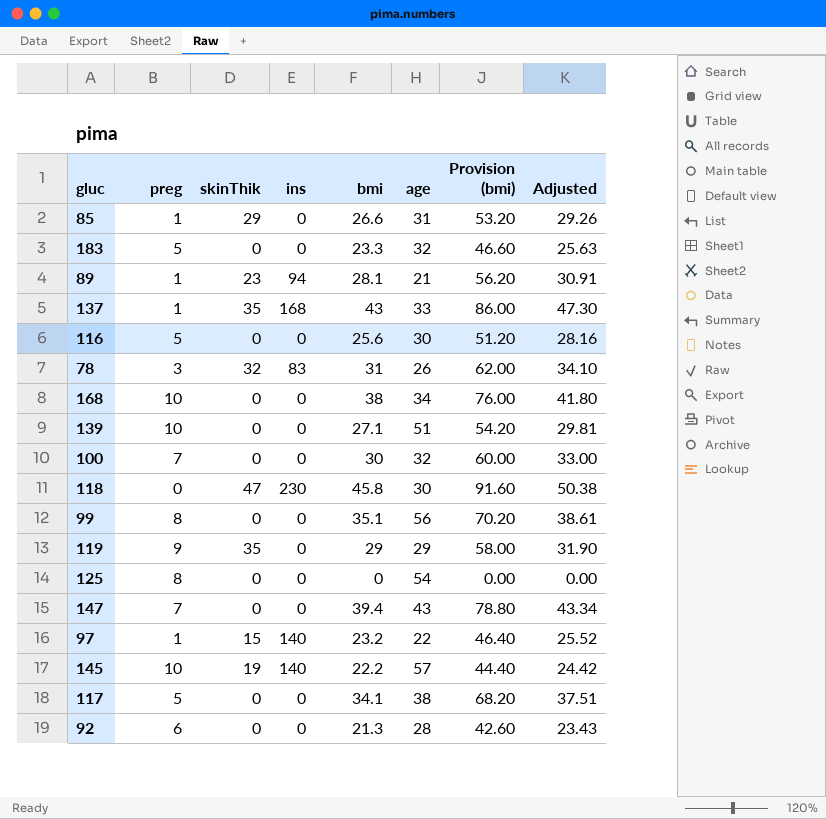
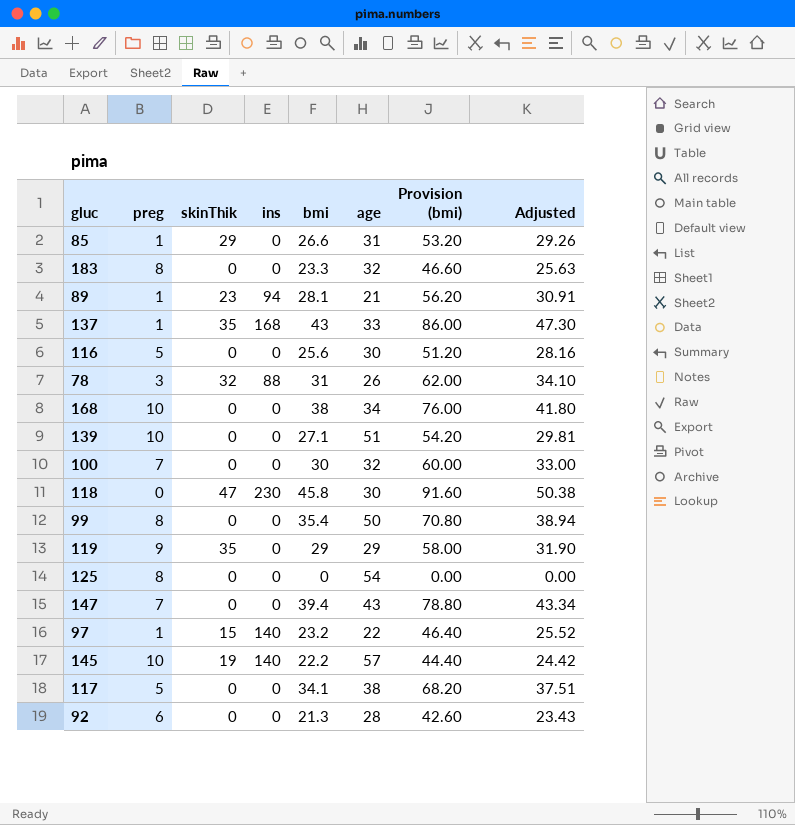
183 | preg: 5 -> 8
78 | ins: 83 -> 88
99 | bmi: 35.1 -> 35.4
99 | age: 56 -> 50
99 | Provision (bmi): 70.20 -> 70.80
99 | Adjusted: 38.61 -> 38.94

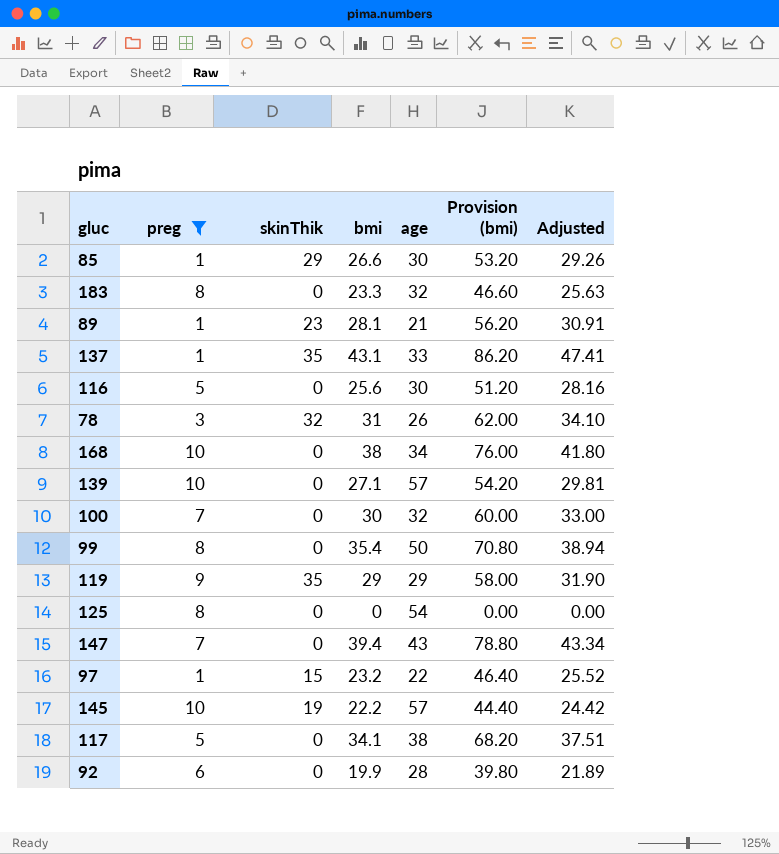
filter: none -> preg != 0
column ins | position: 4 -> none
85 | age: 31 -> 30
137 | bmi: 43 -> 43.1
137 | Provision (bmi): 86.00 -> 86.20
137 | Adjusted: 47.30 -> 47.41
139 | age: 51 -> 57
92 | bmi: 21.3 -> 19.9
92 | Provision (bmi): 42.60 -> 39.80
92 | Adjusted: 23.43 -> 21.89

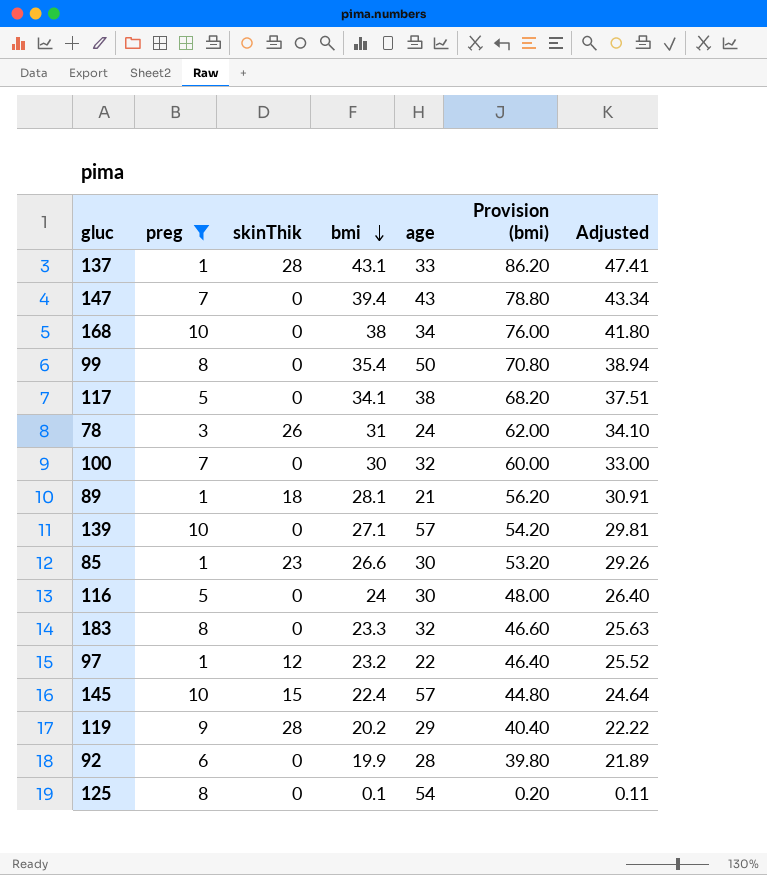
row order: none -> bmi descending
137 | skinThik: 35 -> 28
78 | skinThik: 32 -> 26
78 | age: 26 -> 24
89 | skinThik: 23 -> 18
85 | skinThik: 29 -> 23
116 | bmi: 25.6 -> 24
116 | Provision (bmi): 51.20 -> 48.00
116 | Adjusted: 28.16 -> 26.40
97 | skinThik: 15 -> 12
145 | skinThik: 19 -> 15
145 | bmi: 22.2 -> 22.4
145 | Provision (bmi): 44.40 -> 44.80
145 | Adjusted: 24.42 -> 24.64
119 | skinThik: 35 -> 28
119 | bmi: 29 -> 20.2
119 | Provision (bmi): 58.00 -> 40.40
119 | Adjusted: 31.90 -> 22.22
125 | bmi: 0 -> 0.1
125 | Provision (bmi): 0.00 -> 0.20
125 | Adjusted: 0.00 -> 0.11

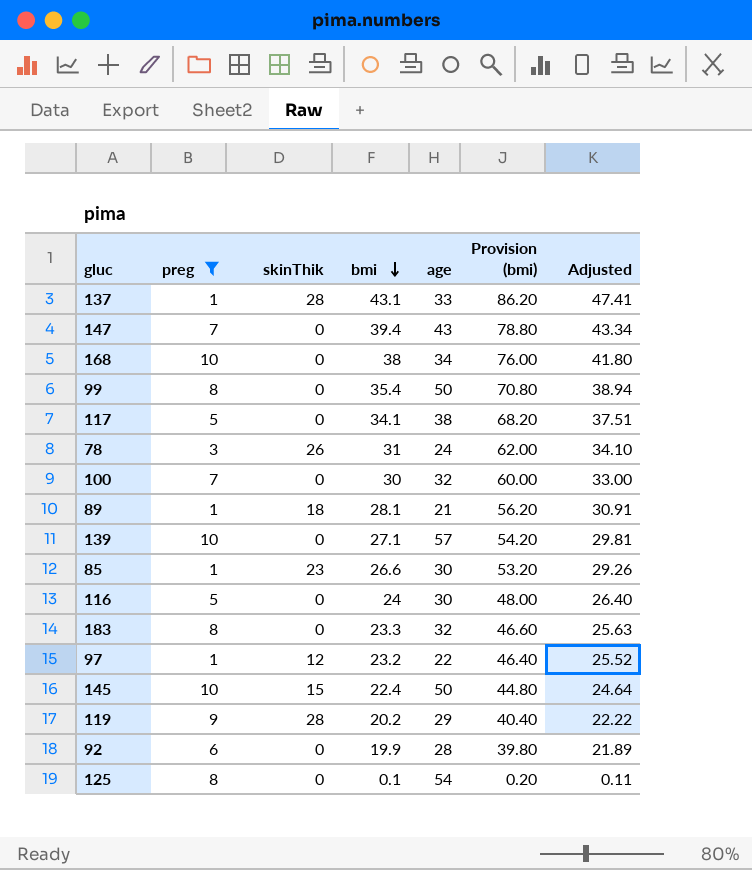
145 | age: 57 -> 50

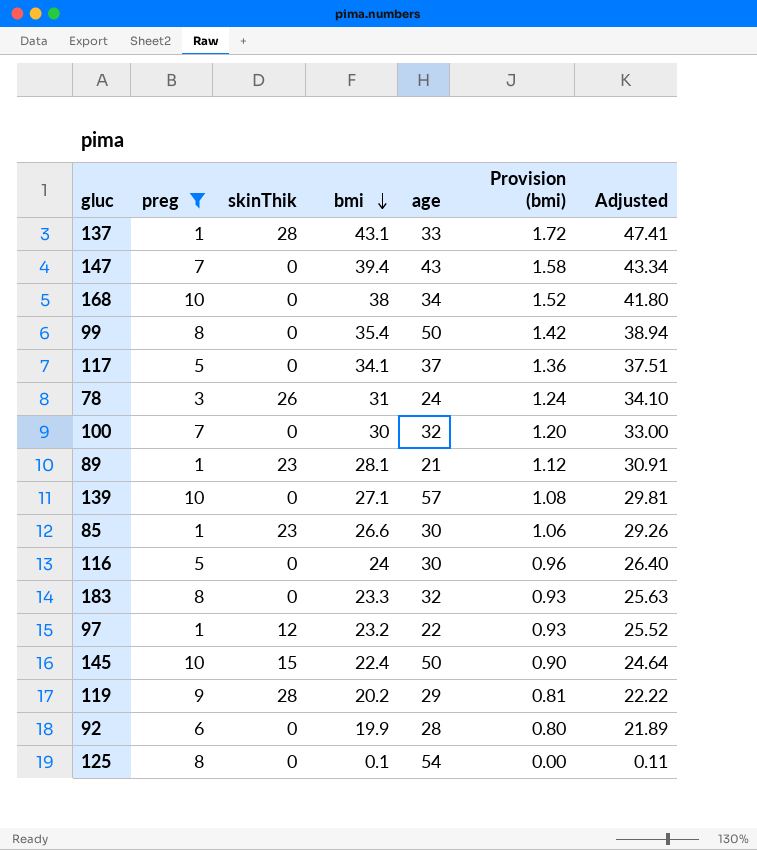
column Provision (bmi) | formula: [bmi] * 2 -> [bmi] * 0.04
117 | age: 38 -> 37
89 | skinThik: 18 -> 23

